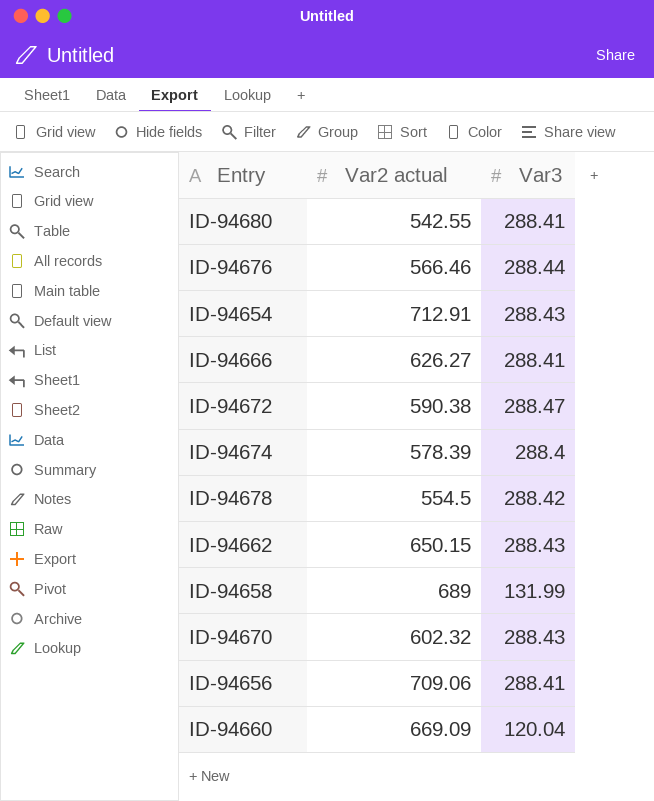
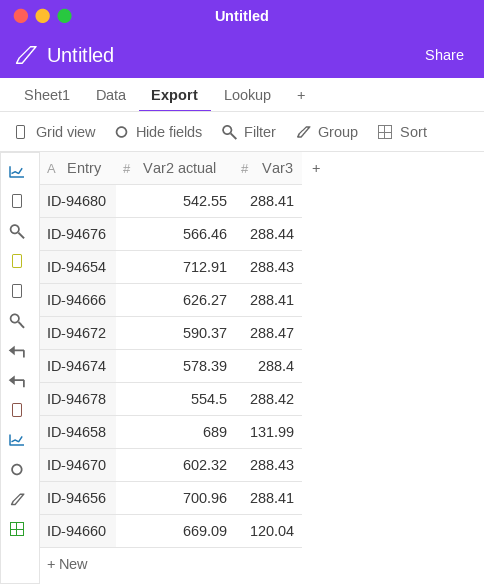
row ID-94662: 650.15 | 288.43 -> none
ID-94672 | Var2 actual: 590.38 -> 590.37
ID-94656 | Var2 actual: 709.06 -> 700.96

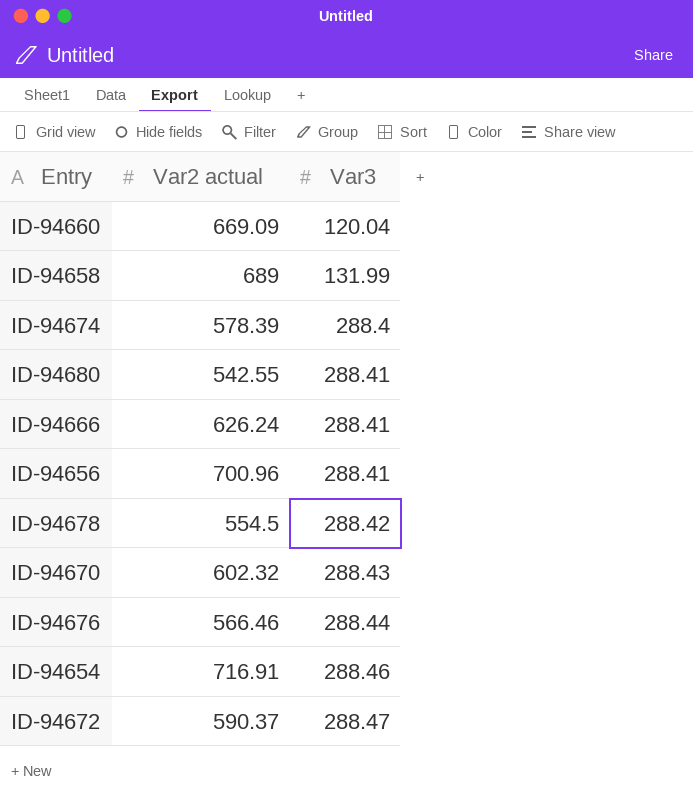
row order: none -> Var3 ascending
ID-94666 | Var2 actual: 626.27 -> 626.24
ID-94654 | Var2 actual: 712.91 -> 716.91
ID-94654 | Var3: 288.43 -> 288.46

